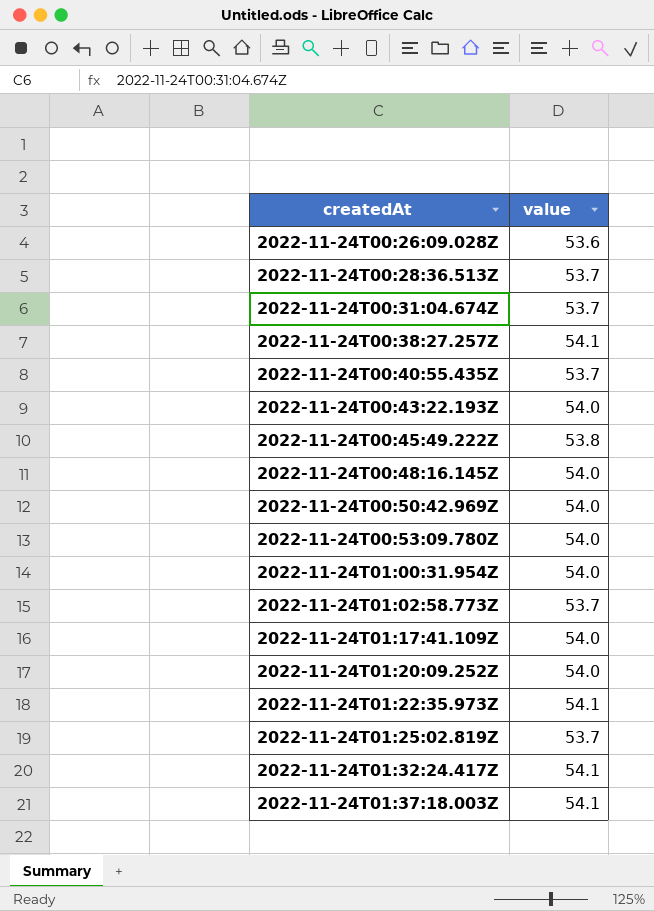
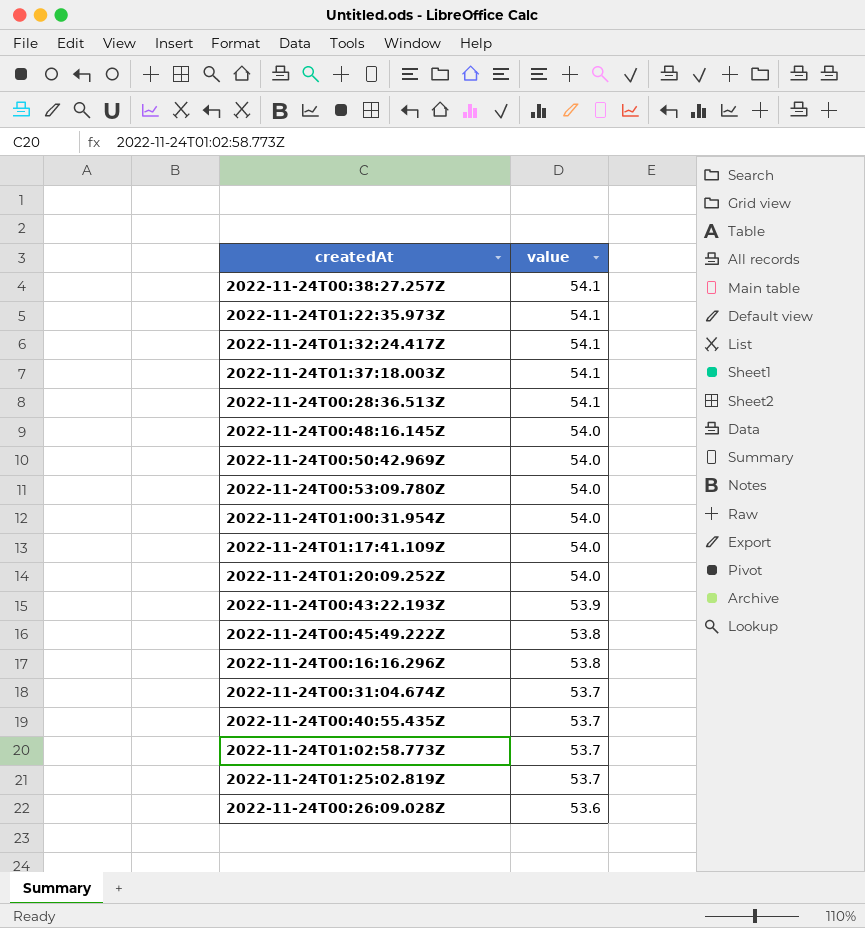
row order: createdAt ascending -> value descending
2022-11-24T00:28:36.513Z | value: 53.7 -> 54.1
2022-11-24T00:43:22.193Z | value: 54.0 -> 53.9
row 2022-11-24T00:16:16.296Z: none -> 53.8

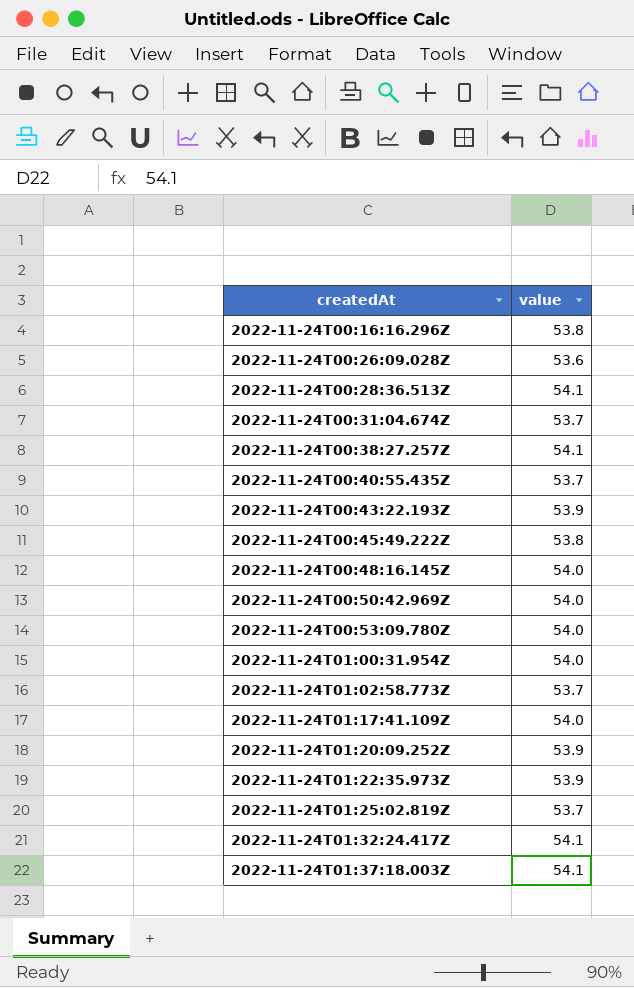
row order: value descending -> createdAt ascending
2022-11-24T01:20:09.252Z | value: 54.0 -> 53.9
2022-11-24T01:22:35.973Z | value: 54.1 -> 53.9

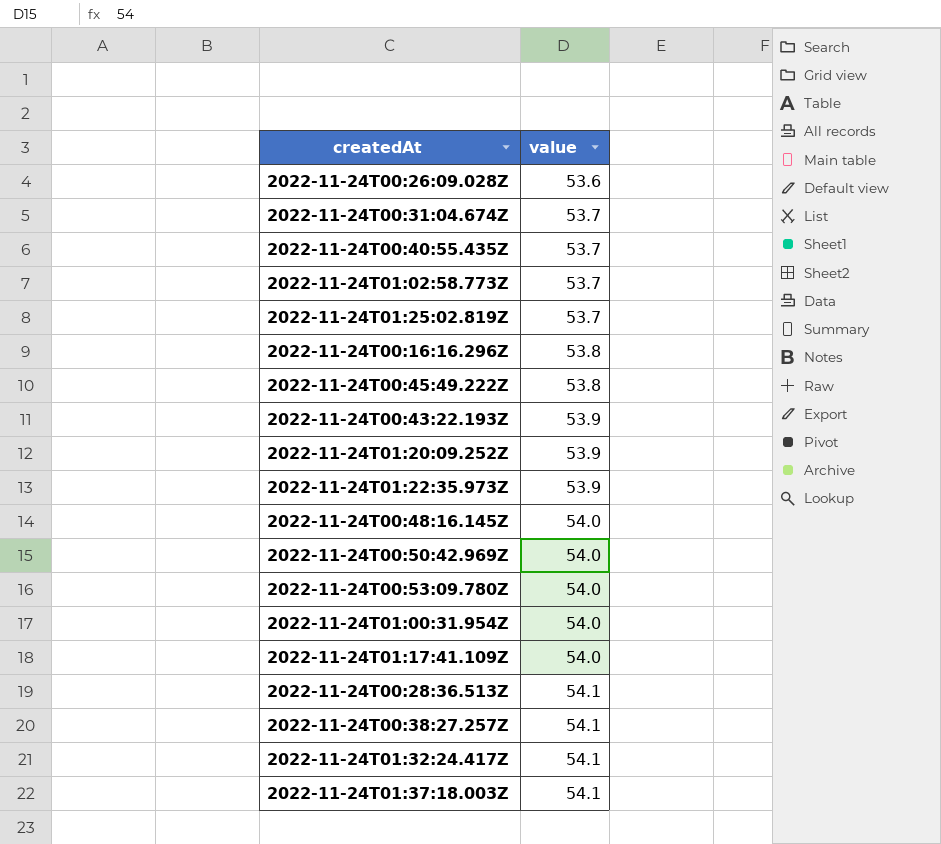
row order: createdAt ascending -> value ascending

